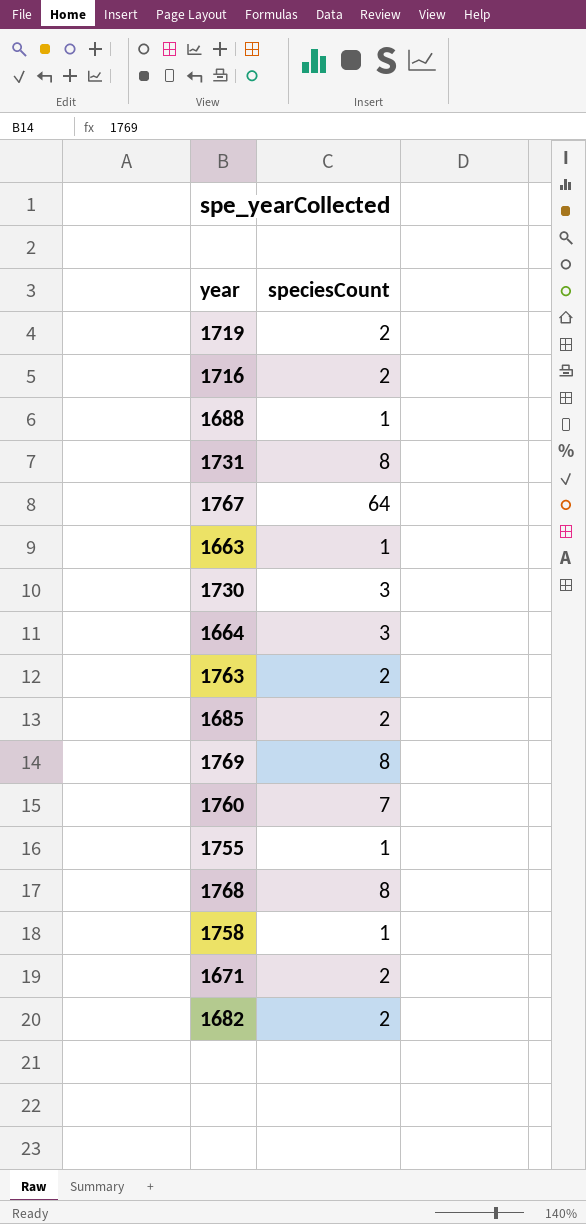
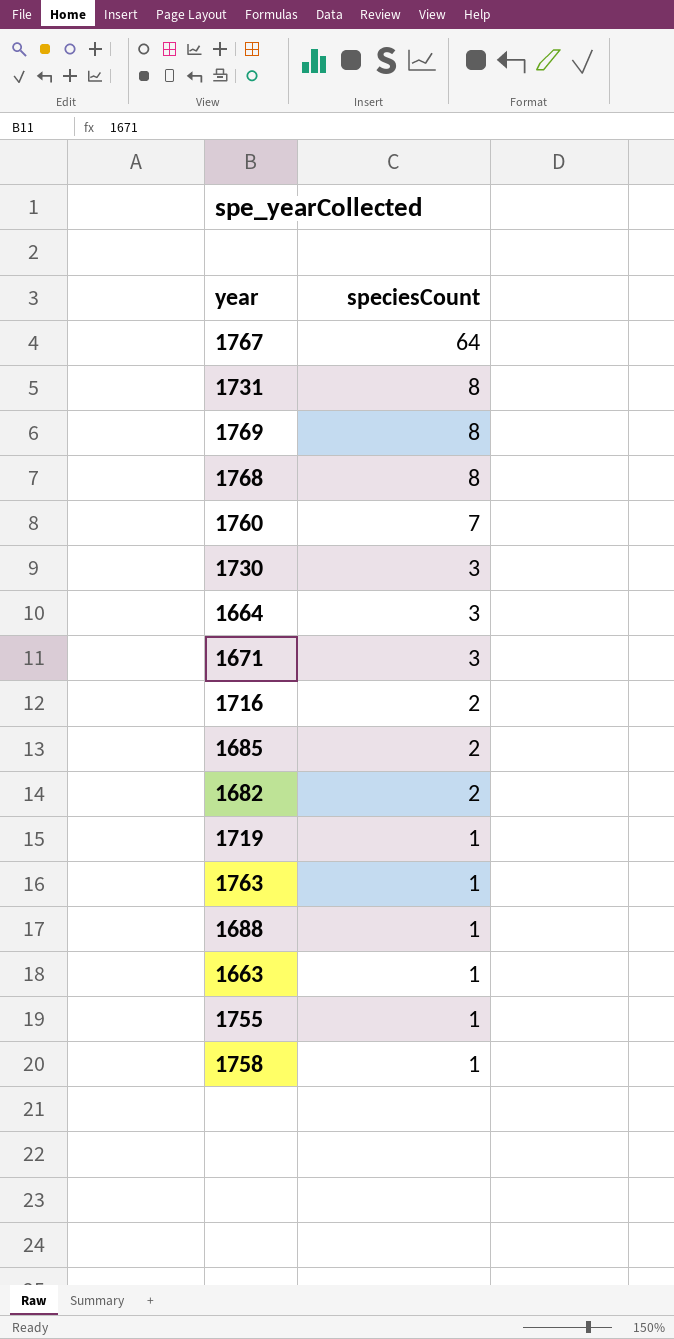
row order: none -> speciesCount descending
1671 | speciesCount: 2 -> 3
1719 | speciesCount: 2 -> 1
1763 | speciesCount: 2 -> 1

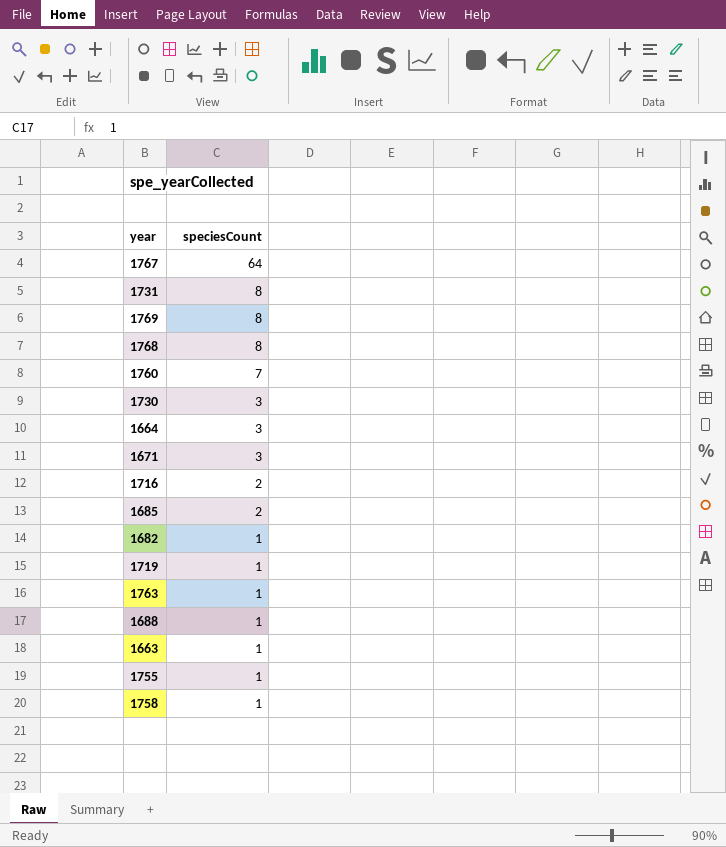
1682 | speciesCount: 2 -> 1

